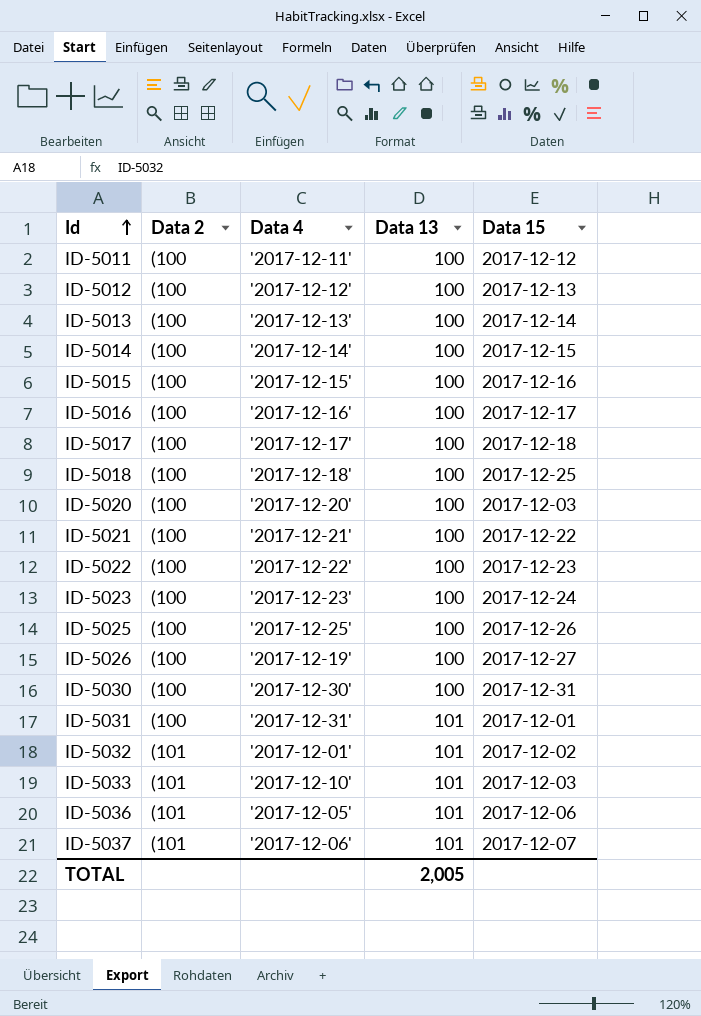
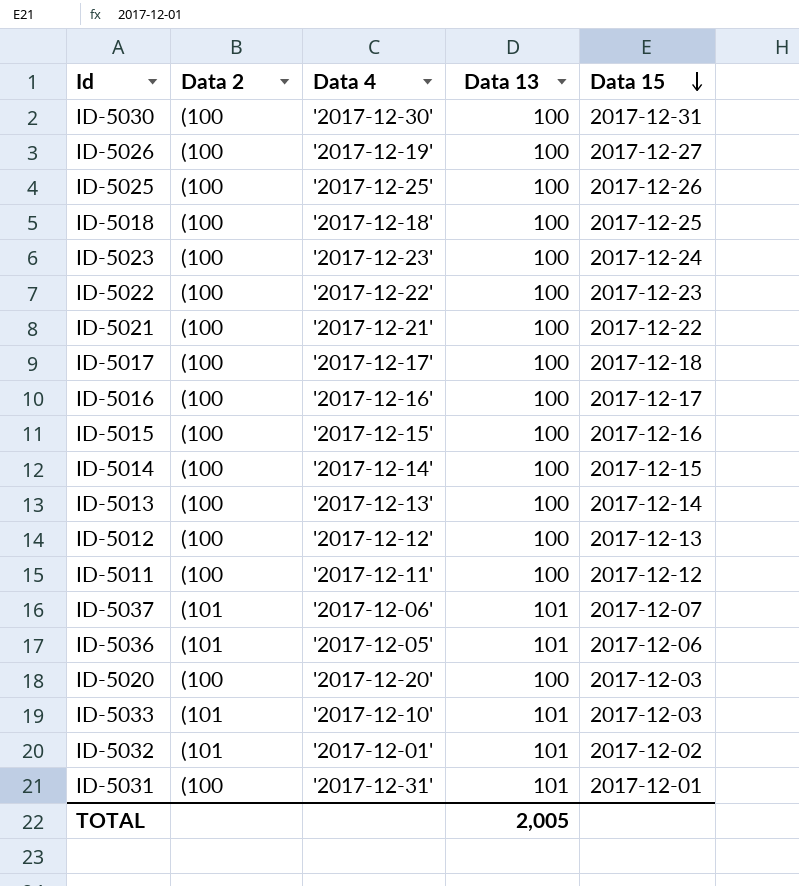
row order: Id ascending -> Data 15 descending

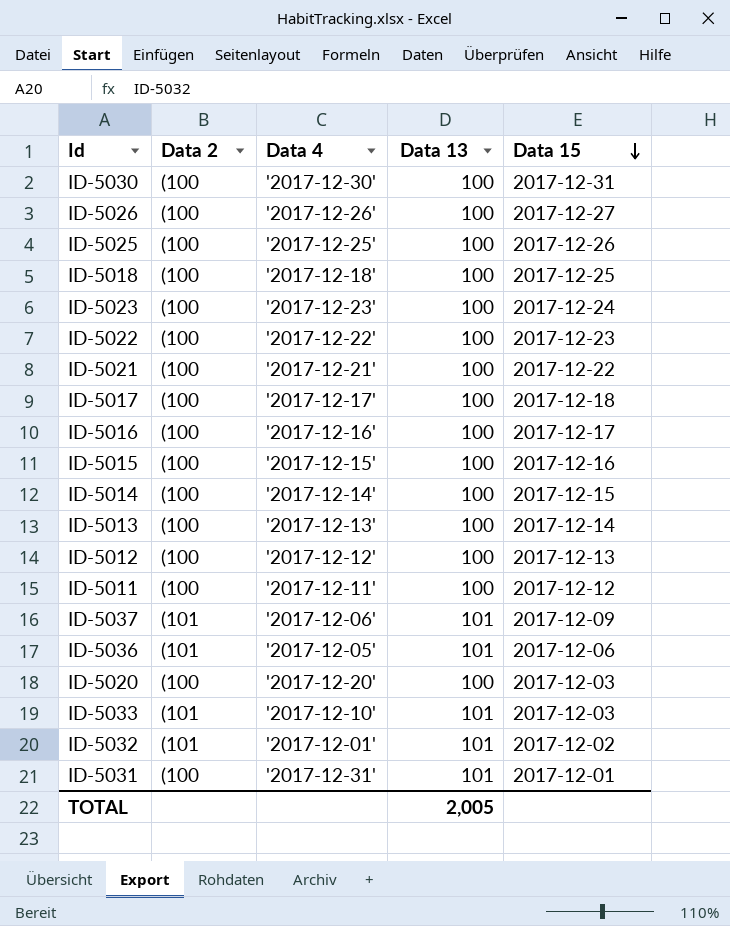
ID-5026 | Data 4: '2017-12-19' -> '2017-12-26'
ID-5037 | Data 15: 2017-12-07 -> 2017-12-09

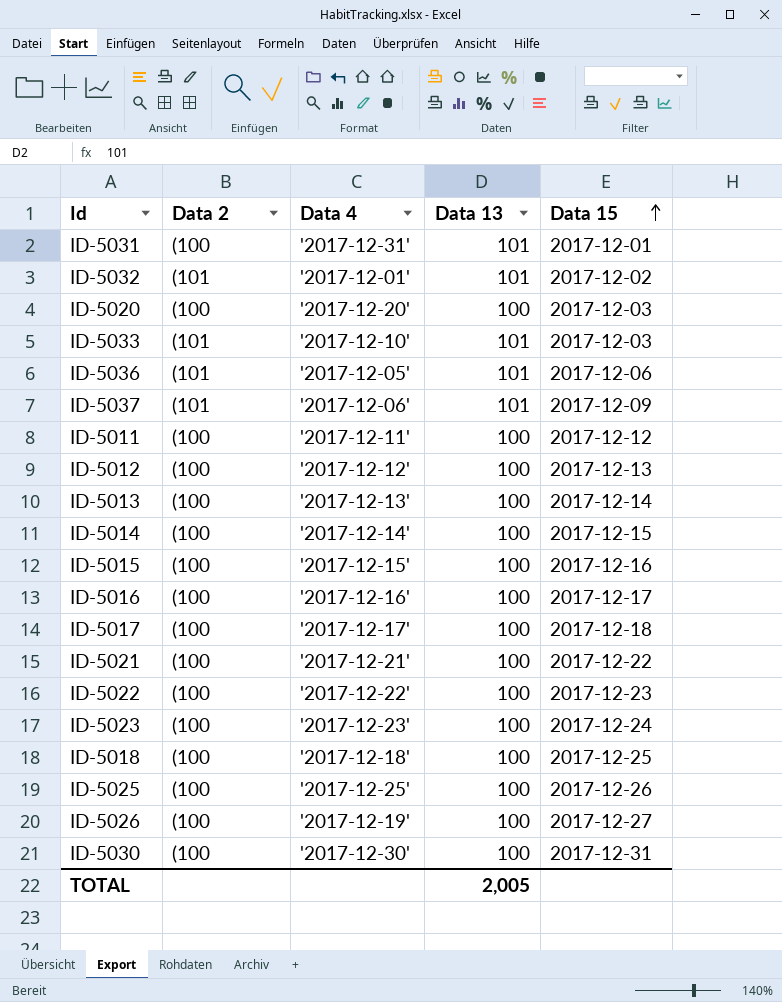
row order: Data 15 descending -> Data 15 ascending
ID-5026 | Data 4: '2017-12-26' -> '2017-12-19'

